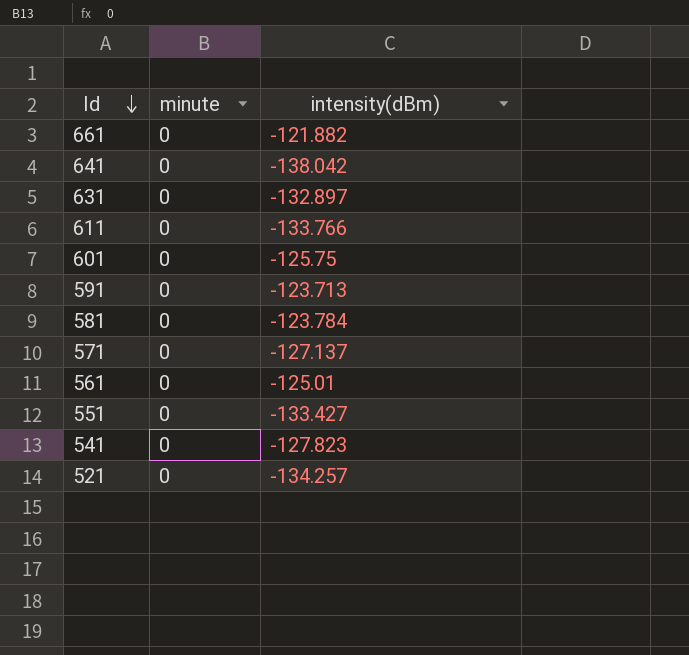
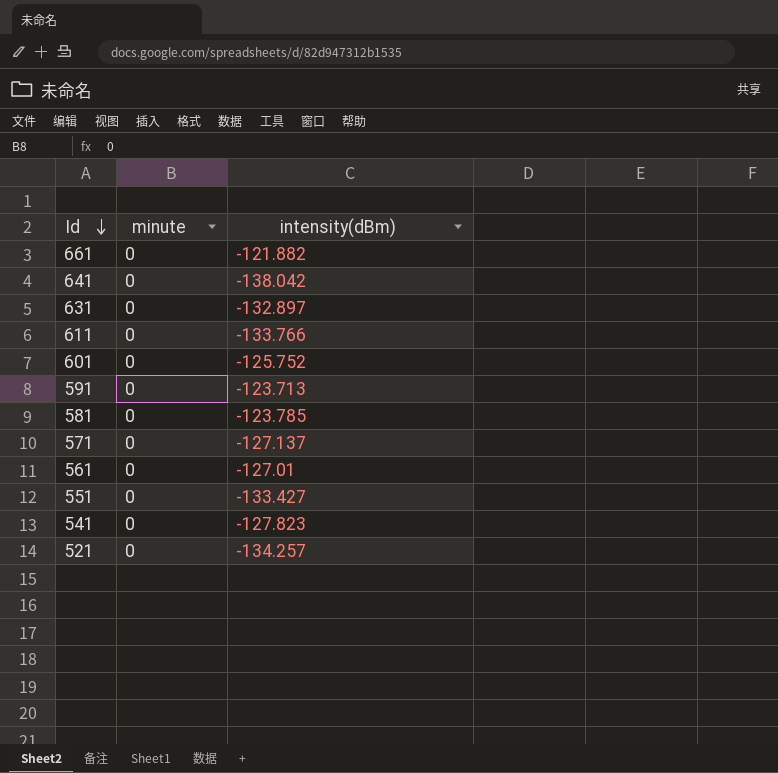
601 | intensity(dBm): -125.75 -> -125.752
581 | intensity(dBm): -123.784 -> -123.785
561 | intensity(dBm): -125.01 -> -127.01

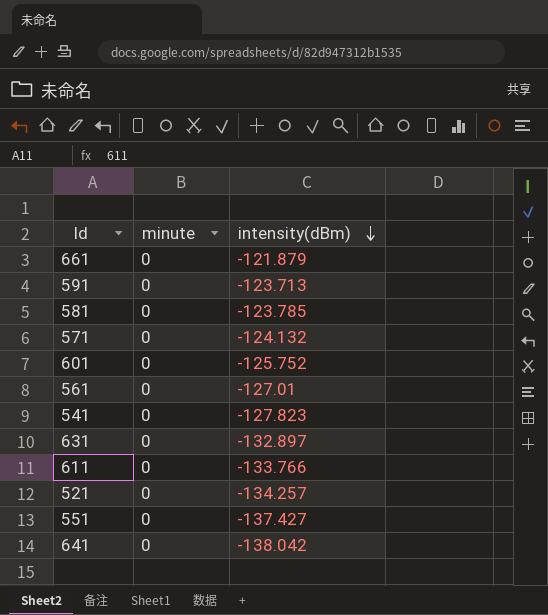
row order: Id descending -> intensity(dBm) descending
661 | intensity(dBm): -121.882 -> -121.879
571 | intensity(dBm): -127.137 -> -124.132
551 | intensity(dBm): -133.427 -> -137.427

